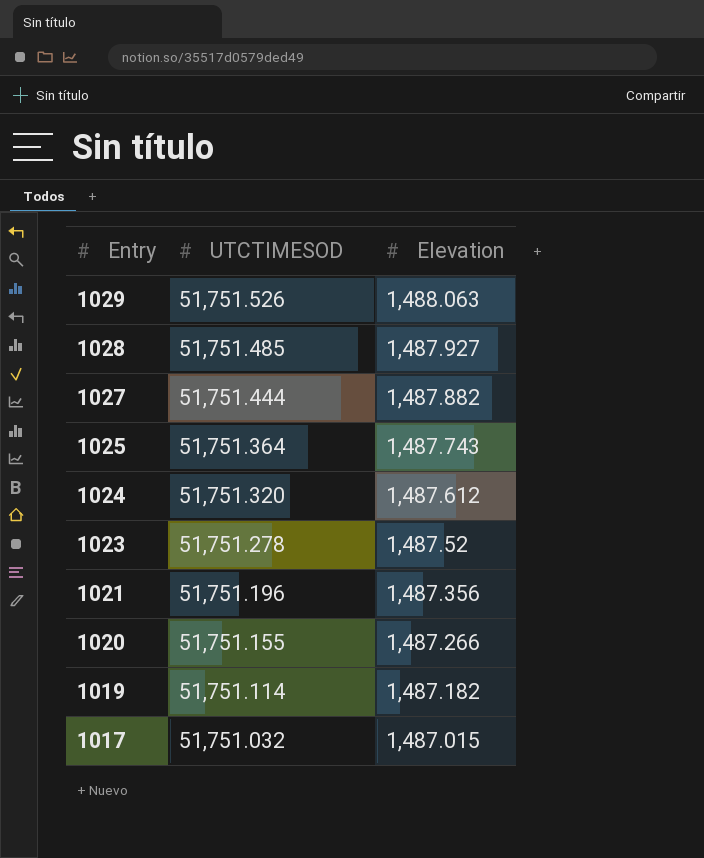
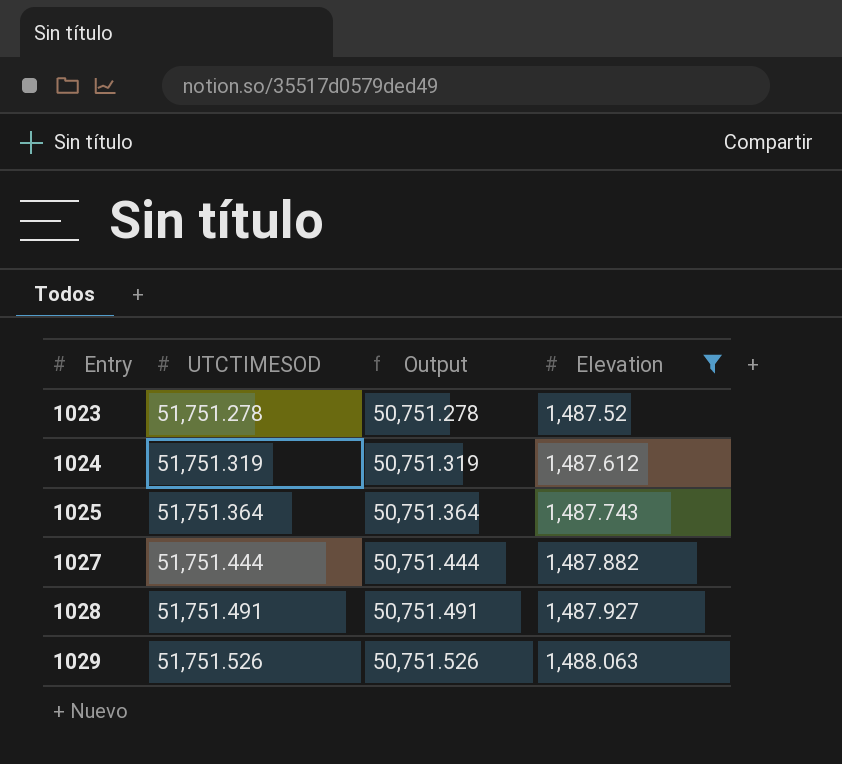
filter: none -> Elevation >= 1,487.52
row order: Entry descending -> Entry ascending
column Output | formula: none -> [UTCTIMESOD] - 1000
1024 | UTCTIMESOD: 51,751.320 -> 51,751.319
1028 | UTCTIMESOD: 51,751.485 -> 51,751.491

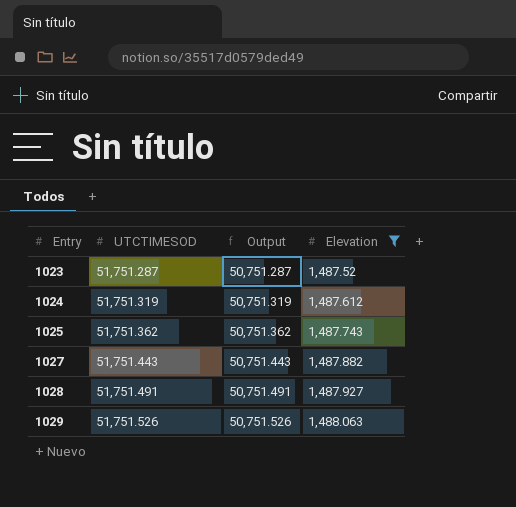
1023 | UTCTIMESOD: 51,751.278 -> 51,751.287
1023 | Output: 50,751.278 -> 50,751.287
1025 | UTCTIMESOD: 51,751.364 -> 51,751.362
1025 | Output: 50,751.364 -> 50,751.362
1027 | UTCTIMESOD: 51,751.444 -> 51,751.443
1027 | Output: 50,751.444 -> 50,751.443

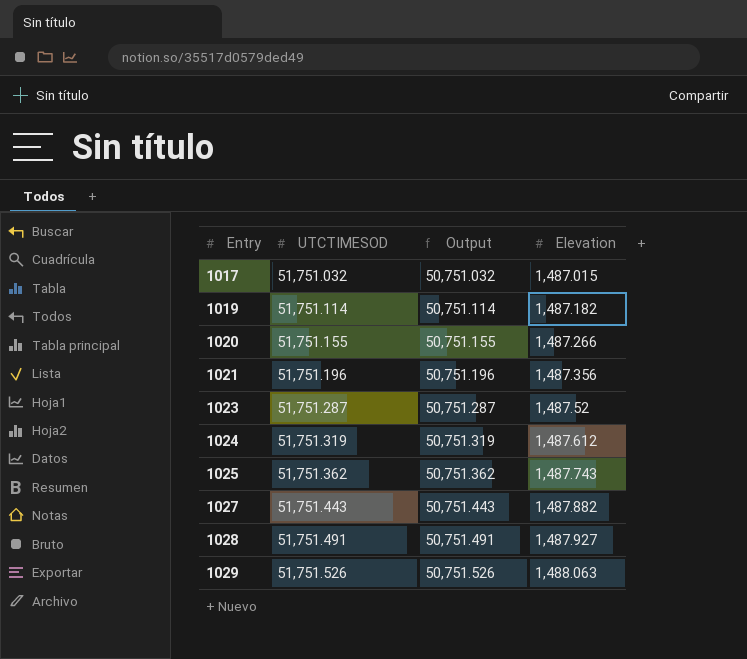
filter: Elevation >= 1,487.52 -> none

